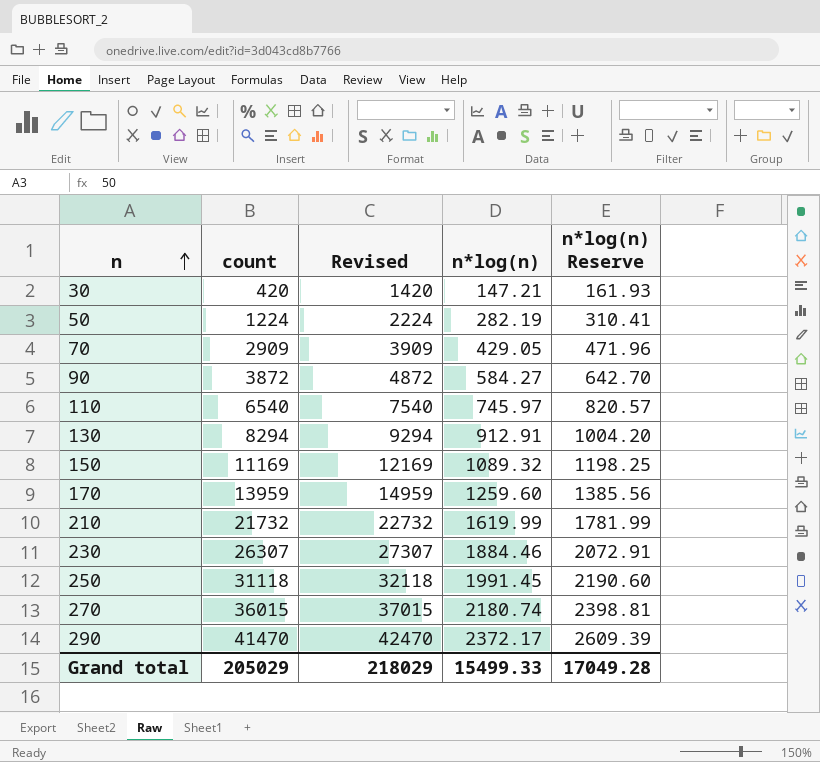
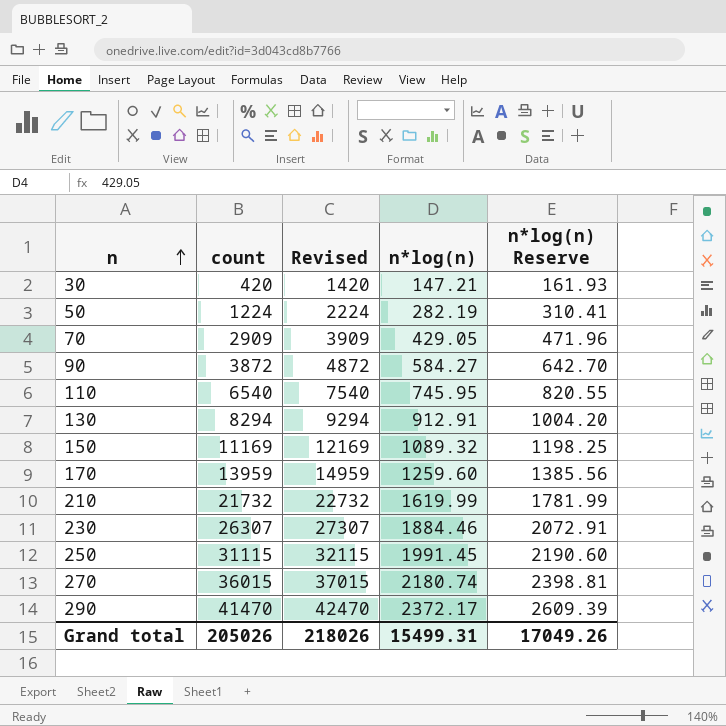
110 | n*log(n): 745.97 -> 745.95
110 | n*log(n) Reserve: 820.57 -> 820.55
250 | count: 31118 -> 31115
250 | Revised: 32118 -> 32115
Grand total | count: 205029 -> 205026
Grand total | Revised: 218029 -> 218026
Grand total | n*log(n): 15499.33 -> 15499.31
Grand total | n*log(n) Reserve: 17049.28 -> 17049.26

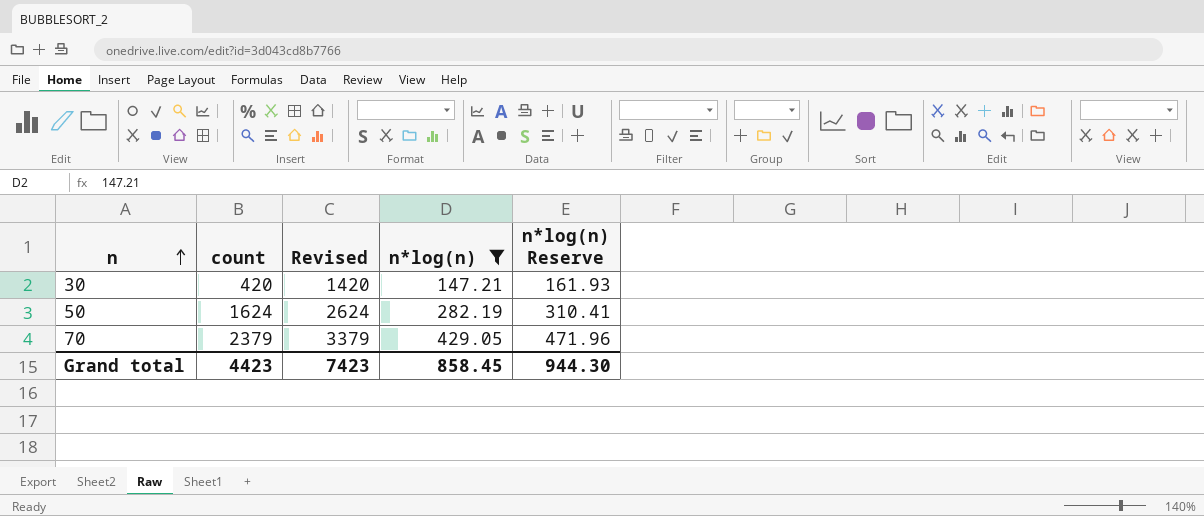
filter: none -> n*log(n) <= 429.05
50 | count: 1224 -> 1624
50 | Revised: 2224 -> 2624
70 | count: 2909 -> 2379
70 | Revised: 3909 -> 3379
Grand total | count: 205026 -> 4423
Grand total | Revised: 218026 -> 7423
Grand total | n*log(n): 15499.31 -> 858.45
Grand total | n*log(n) Reserve: 17049.26 -> 944.30

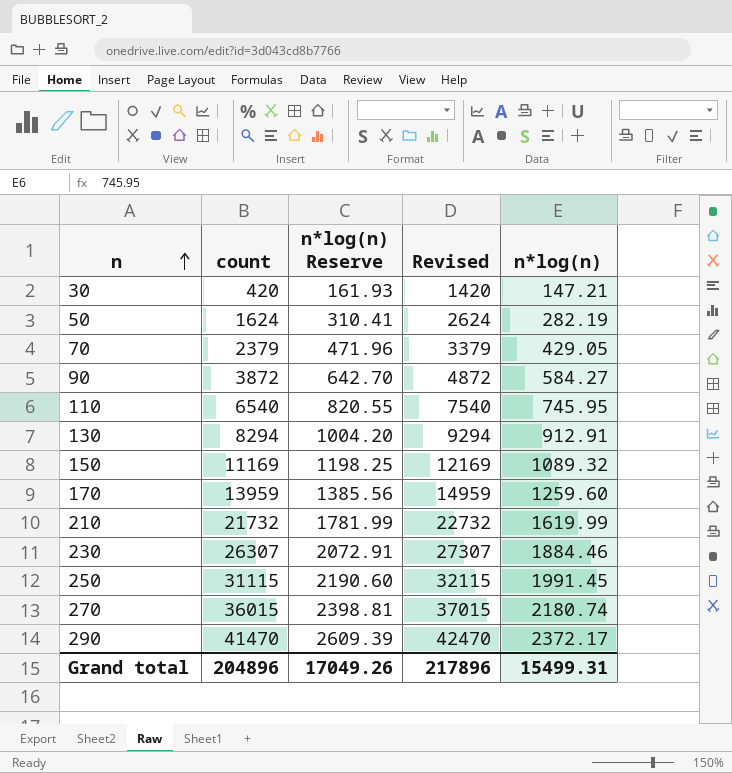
filter: n*log(n) <= 429.05 -> none
column n*log(n) Reserve | position: 5 -> 3
Grand total | count: 4423 -> 204896
Grand total | n*log(n) Reserve: 944.30 -> 17049.26
Grand total | Revised: 7423 -> 217896
Grand total | n*log(n): 858.45 -> 15499.31

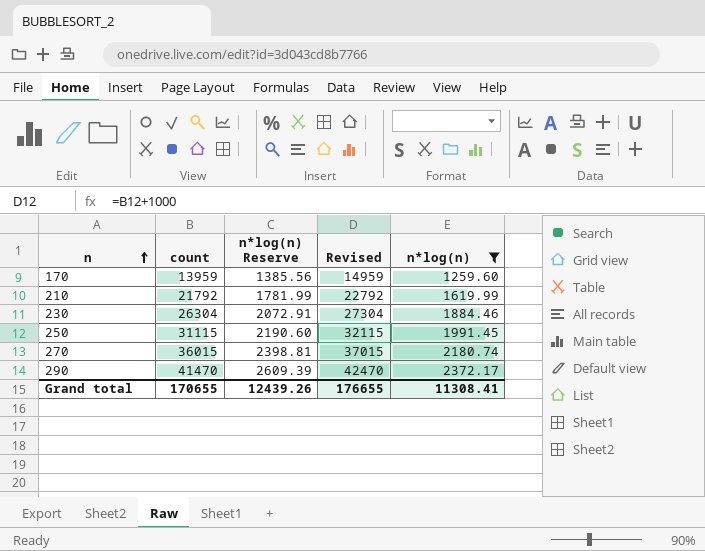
filter: none -> n*log(n) >= 1259.60
210 | count: 21732 -> 21792
210 | Revised: 22732 -> 22792
230 | count: 26307 -> 26304
230 | Revised: 27307 -> 27304
Grand total | count: 204896 -> 170655
Grand total | n*log(n) Reserve: 17049.26 -> 12439.26
Grand total | Revised: 217896 -> 176655
Grand total | n*log(n): 15499.31 -> 11308.41

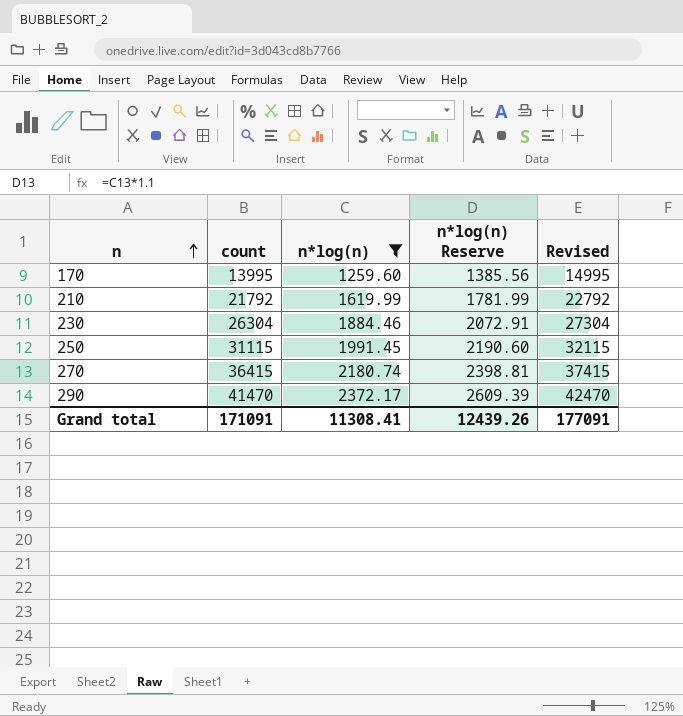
column n*log(n) | position: 5 -> 3
170 | count: 13959 -> 13995
170 | Revised: 14959 -> 14995
270 | count: 36015 -> 36415
270 | Revised: 37015 -> 37415
Grand total | count: 170655 -> 171091
Grand total | Revised: 176655 -> 177091

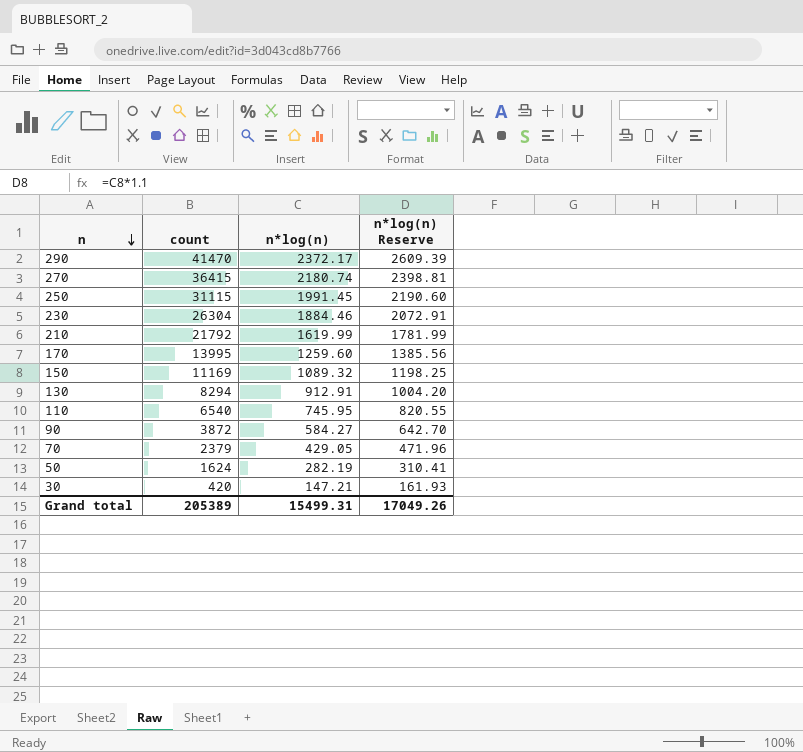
filter: n*log(n) >= 1259.60 -> none
row order: n ascending -> n descending
column Revised | formula: [count] + 1000 -> none
Grand total | count: 171091 -> 205389
Grand total | n*log(n): 11308.41 -> 15499.31
Grand total | n*log(n) Reserve: 12439.26 -> 17049.26

